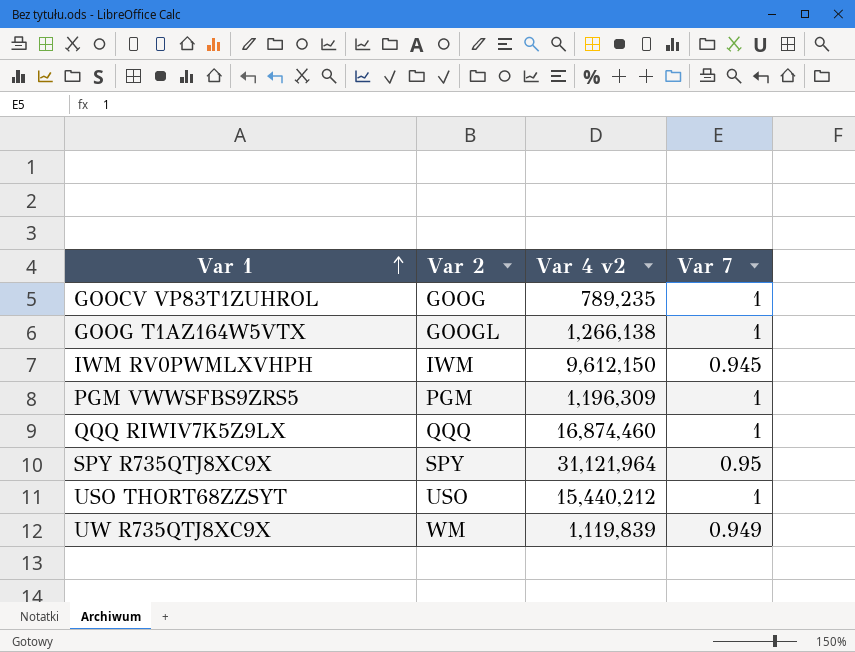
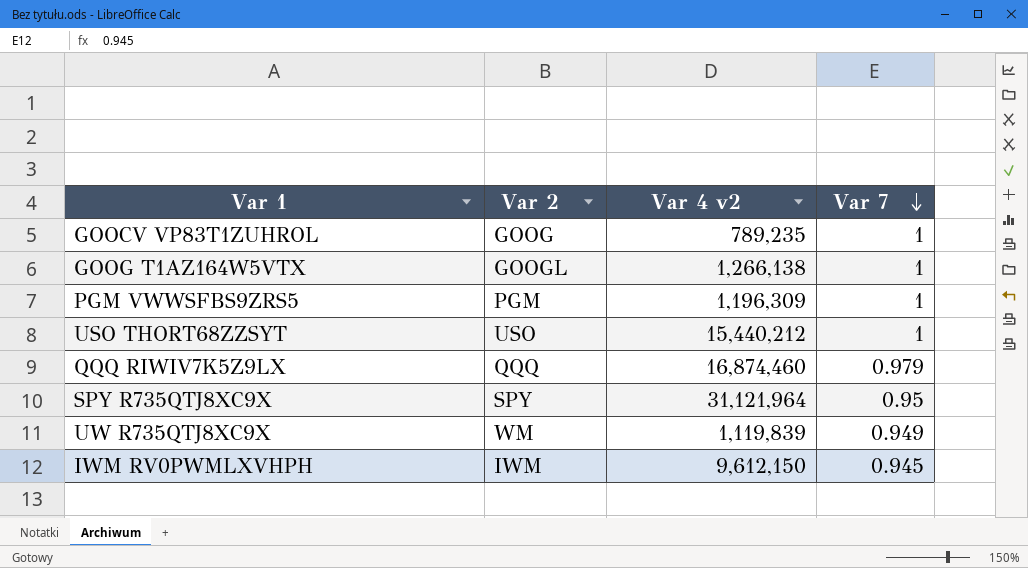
row order: Var 1 ascending -> Var 7 descending
QQQ RIWIV7K5Z9LX | Var 7: 1 -> 0.979

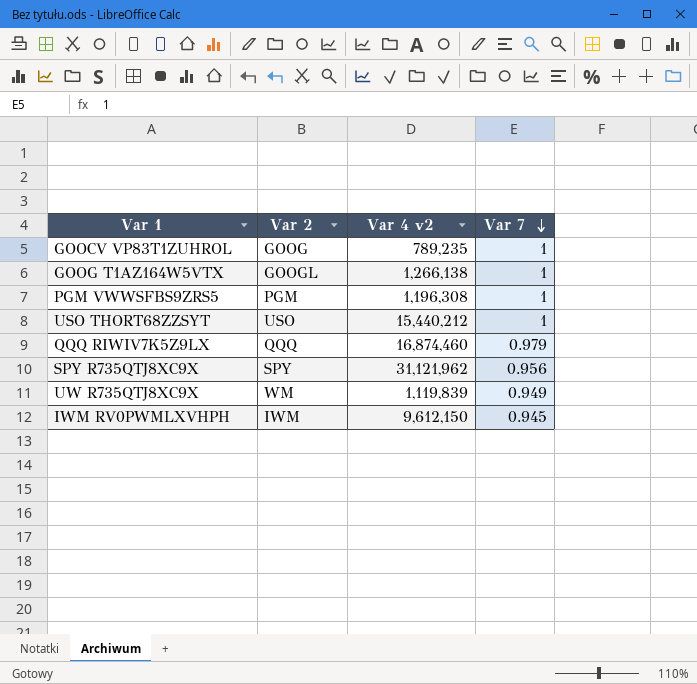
PGM VWWSFBS9ZRS5 | Var 4 v2: 1,196,309 -> 1,196,308
SPY R735QTJ8XC9X | Var 4 v2: 31,121,964 -> 31,121,962
SPY R735QTJ8XC9X | Var 7: 0.95 -> 0.956

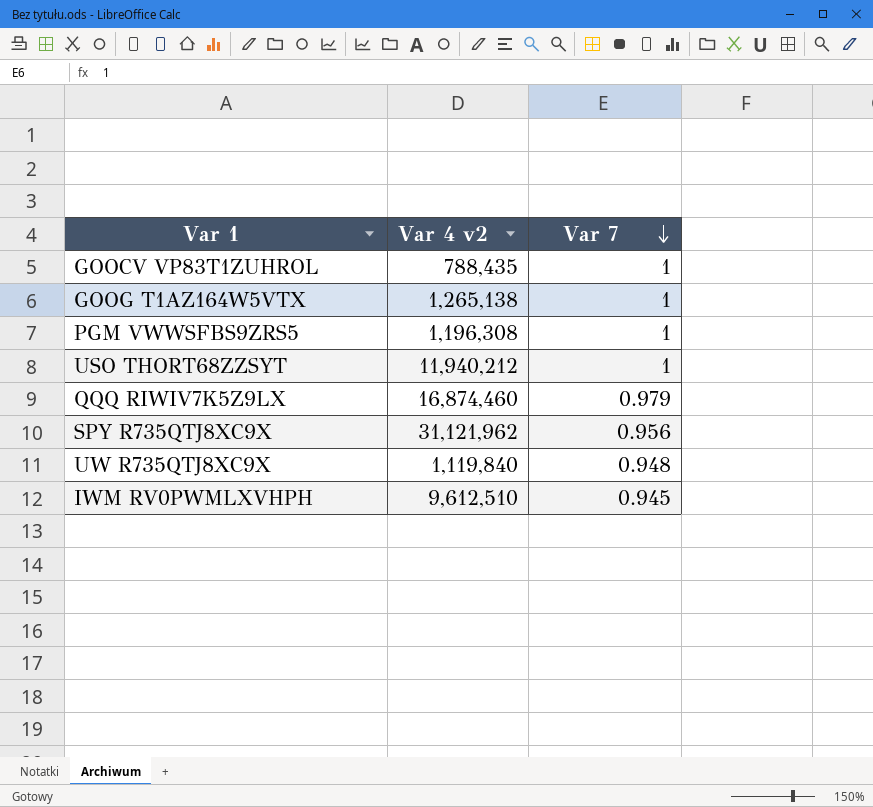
column Var 2 | position: 2 -> none
GOOCV VP83T1ZUHROL | Var 4 v2: 789,235 -> 788,435
GOOG T1AZ164W5VTX | Var 4 v2: 1,266,138 -> 1,265,138
USO THORT68ZZSYT | Var 4 v2: 15,440,212 -> 11,940,212
UW R735QTJ8XC9X | Var 4 v2: 1,119,839 -> 1,119,840
UW R735QTJ8XC9X | Var 7: 0.949 -> 0.948
IWM RV0PWMLXVHPH | Var 4 v2: 9,612,150 -> 9,612,510

